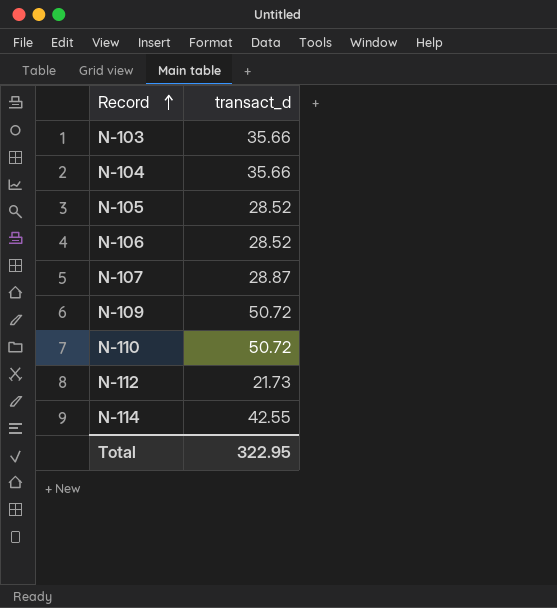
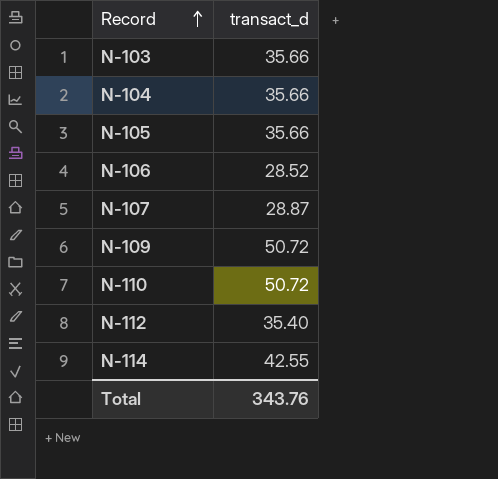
N-105 | transact_d: 28.52 -> 35.66
N-112 | transact_d: 21.73 -> 35.40
Total | transact_d: 322.95 -> 343.76

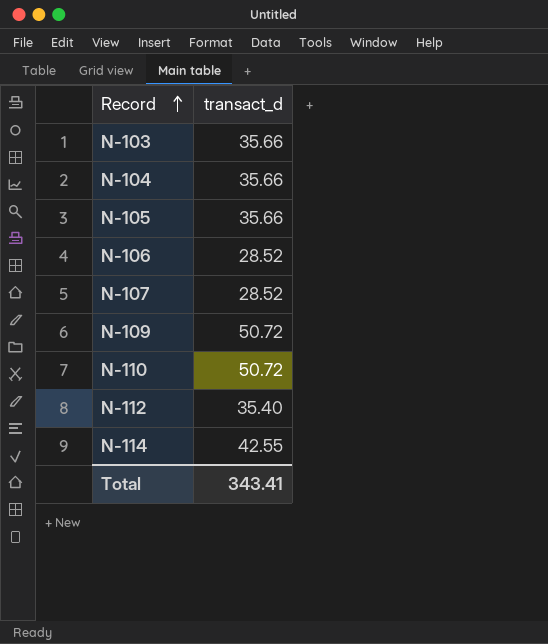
N-107 | transact_d: 28.87 -> 28.52
Total | transact_d: 343.76 -> 343.41

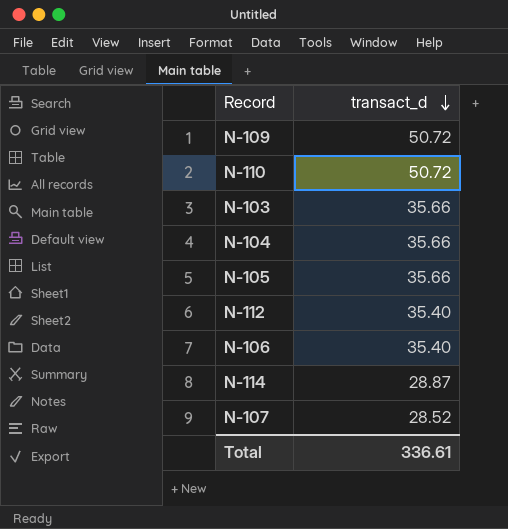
row order: Record ascending -> transact_d descending
N-106 | transact_d: 28.52 -> 35.40
N-114 | transact_d: 42.55 -> 28.87
Total | transact_d: 343.41 -> 336.61

